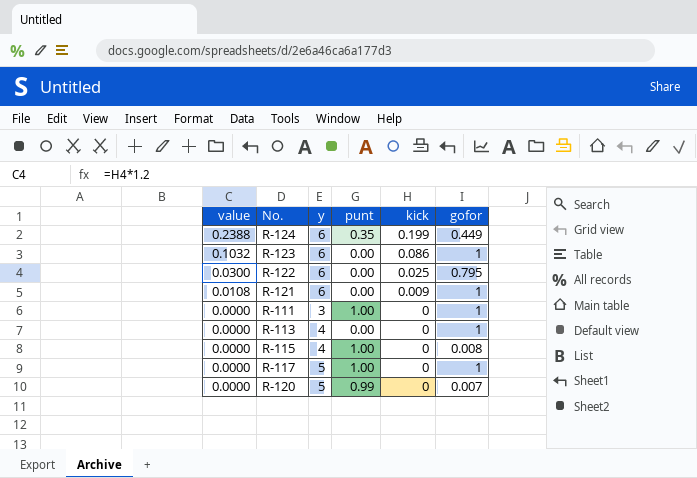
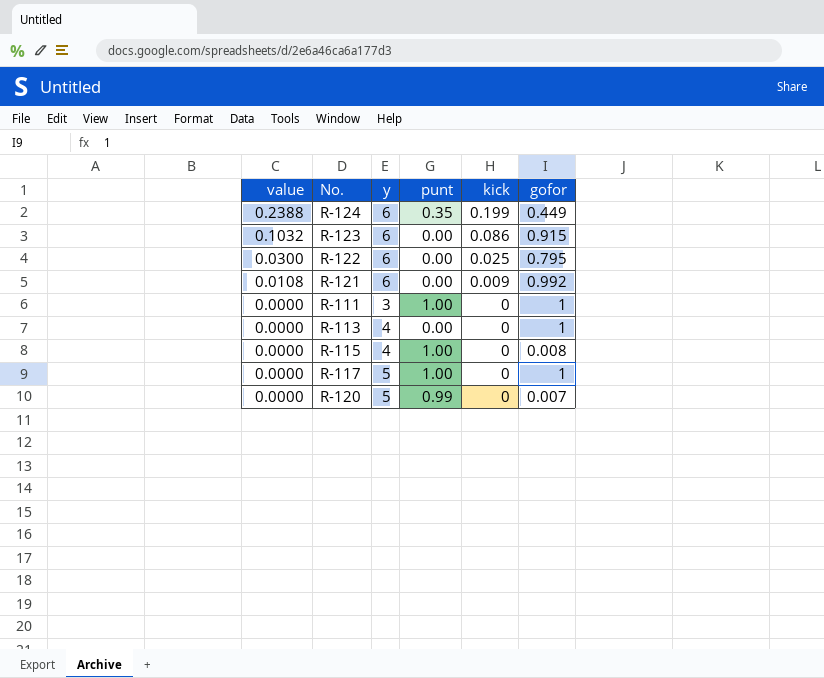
R-123 | gofor: 1 -> 0.915
R-121 | gofor: 1 -> 0.992

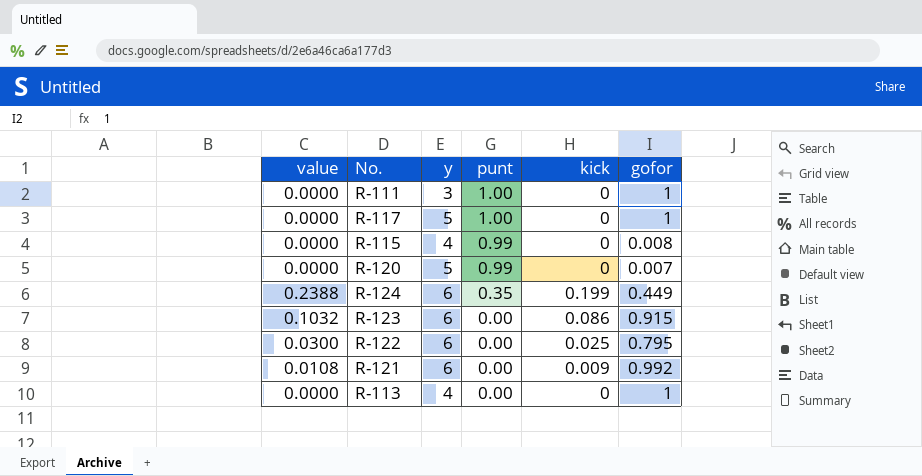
row order: value descending -> punt descending
R-115 | punt: 1.00 -> 0.99

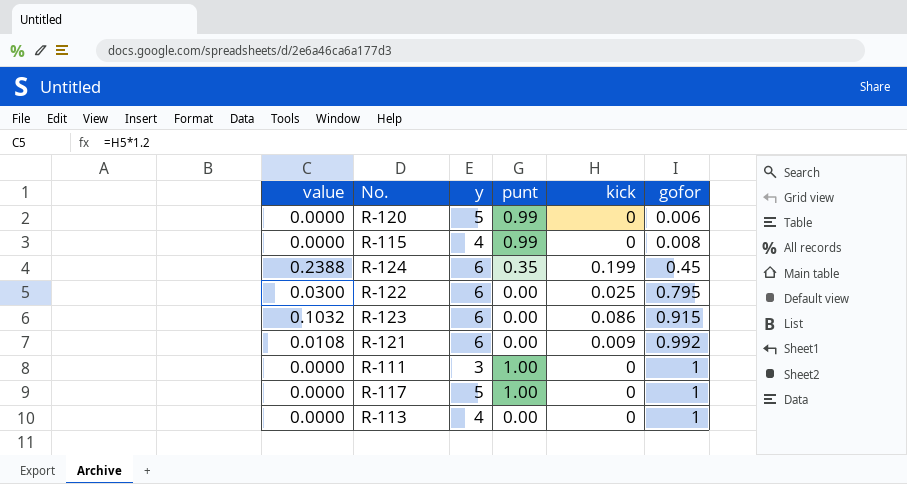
row order: punt descending -> gofor ascending
R-120 | gofor: 0.007 -> 0.006
R-124 | gofor: 0.449 -> 0.45

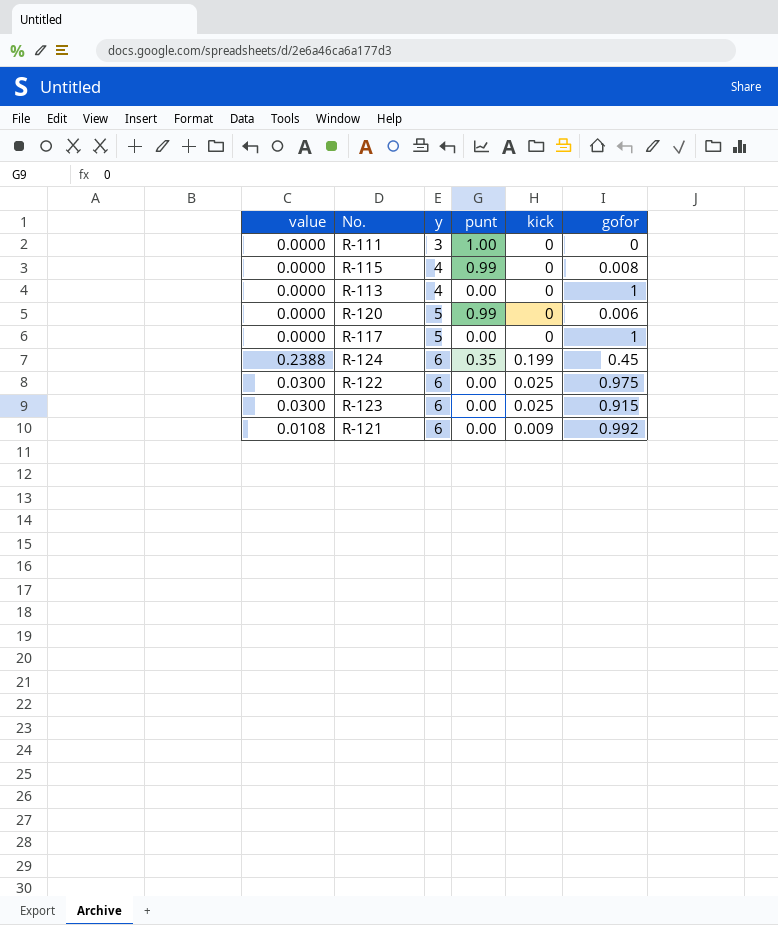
row order: gofor ascending -> y ascending
R-111 | gofor: 1 -> 0
R-117 | punt: 1.00 -> 0.00
R-122 | gofor: 0.795 -> 0.975
R-123 | value: 0.1032 -> 0.0300
R-123 | kick: 0.086 -> 0.025

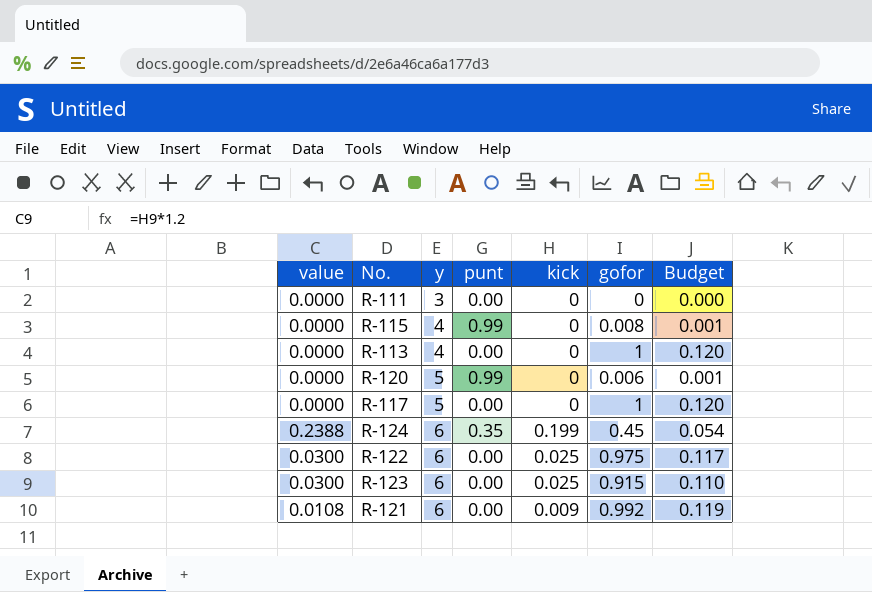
column Budget | formula: none -> [gofor] * 0.12
R-111 | punt: 1.00 -> 0.00

